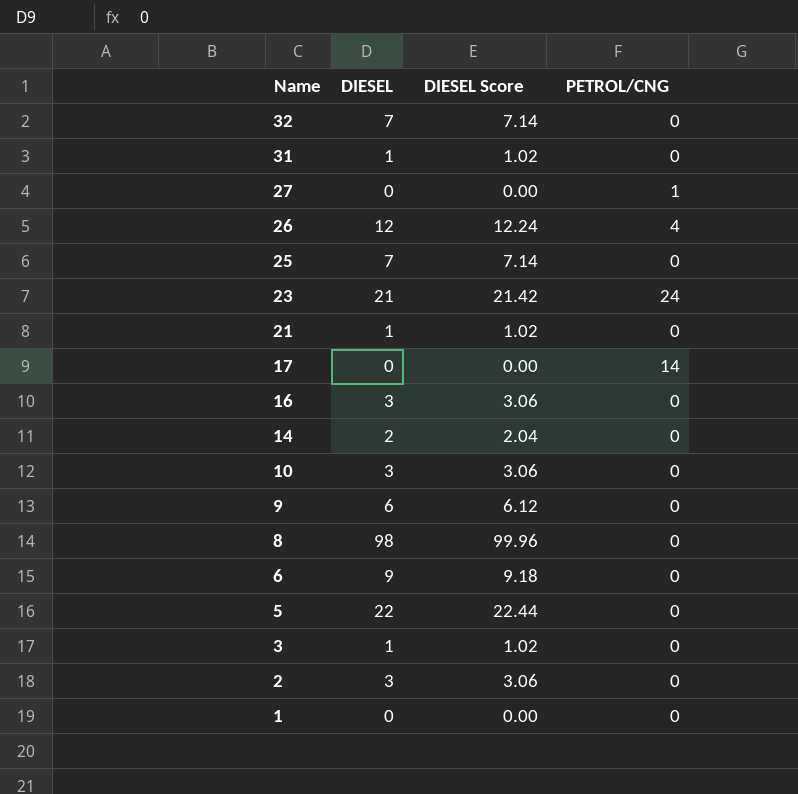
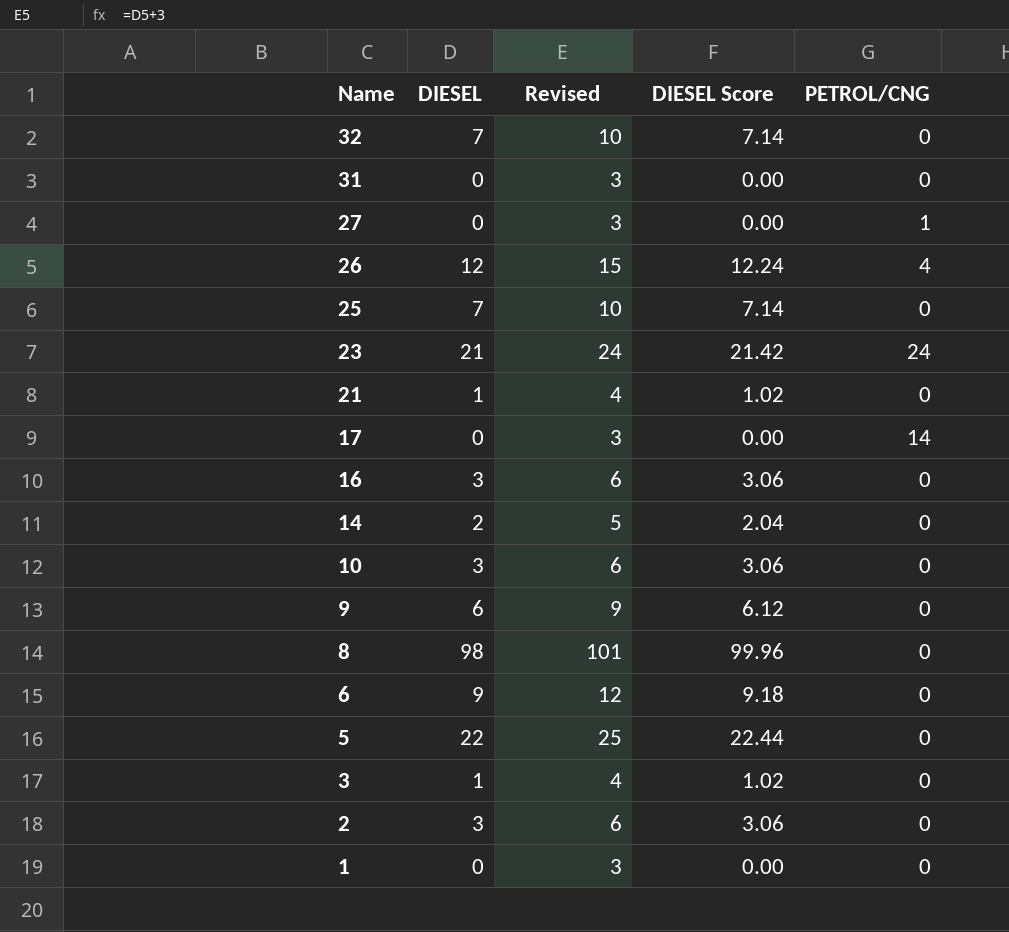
column Revised | formula: none -> [DIESEL] + 3
31 | DIESEL: 1 -> 0
31 | DIESEL Score: 1.02 -> 0.00

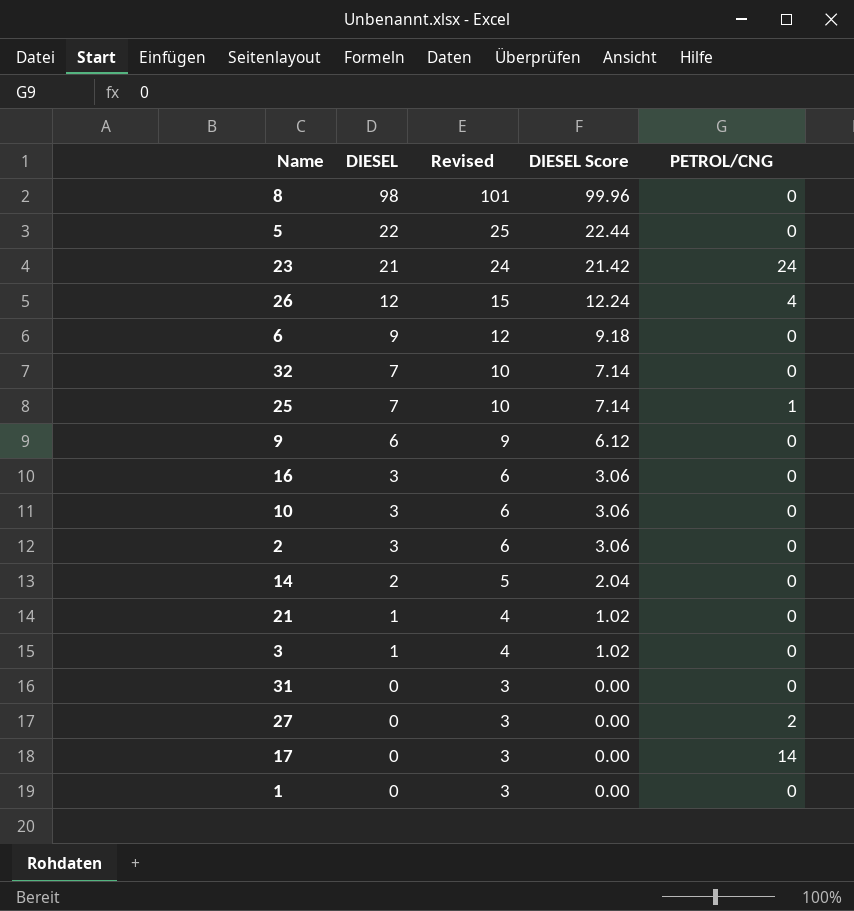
row order: Name descending -> DIESEL descending
25 | PETROL/CNG: 0 -> 1
27 | PETROL/CNG: 1 -> 2

